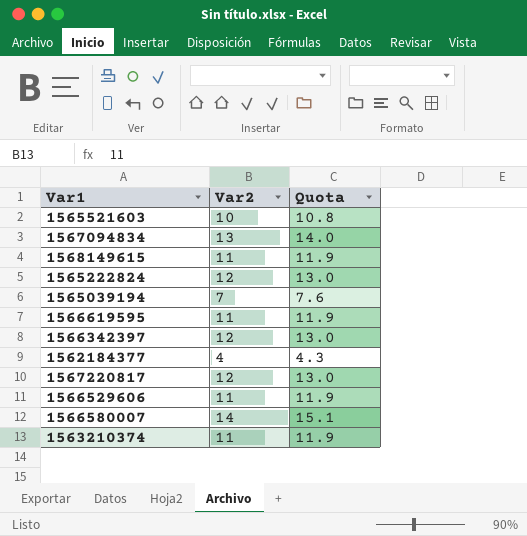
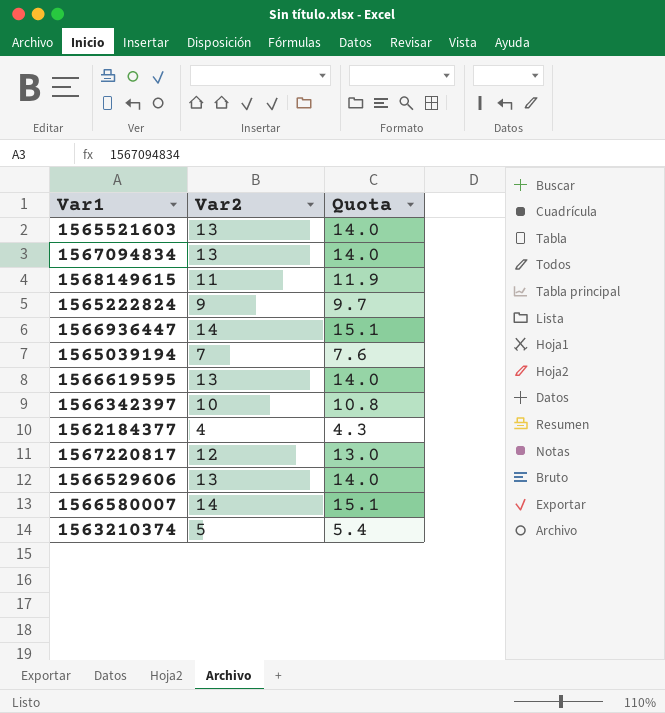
1565521603 | Var2: 10 -> 13
1565521603 | Quota: 10.8 -> 14.0
1565222824 | Var2: 12 -> 9
1565222824 | Quota: 13.0 -> 9.7
row 1566936447: none -> 14 | 15.1
1566619595 | Var2: 11 -> 13
1566619595 | Quota: 11.9 -> 14.0
1566342397 | Var2: 12 -> 10
1566342397 | Quota: 13.0 -> 10.8
1566529606 | Var2: 11 -> 13
1566529606 | Quota: 11.9 -> 14.0
1563210374 | Var2: 11 -> 5
1563210374 | Quota: 11.9 -> 5.4

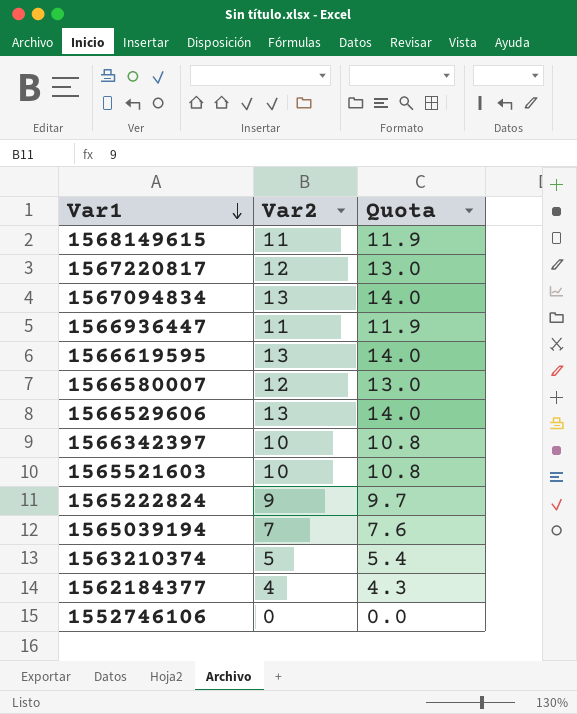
row order: none -> Var1 descending
1566936447 | Var2: 14 -> 11
1566936447 | Quota: 15.1 -> 11.9
1566580007 | Var2: 14 -> 12
1566580007 | Quota: 15.1 -> 13.0
1565521603 | Var2: 13 -> 10
1565521603 | Quota: 14.0 -> 10.8
row 1552746106: none -> 0 | 0.0

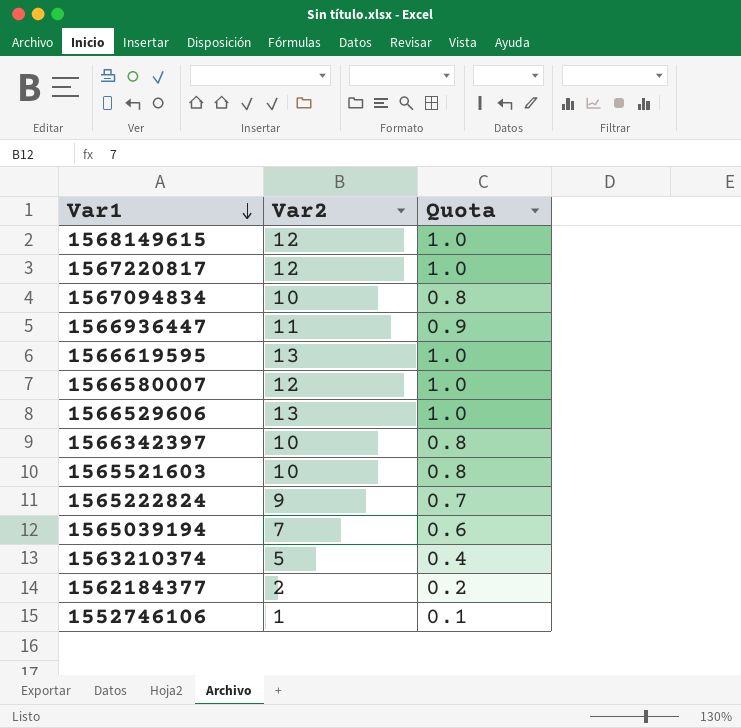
column Quota | formula: [Var2] * 1.08 -> [Var2] * 0.08
1568149615 | Var2: 11 -> 12
1567094834 | Var2: 13 -> 10
1562184377 | Var2: 4 -> 2
1552746106 | Var2: 0 -> 1

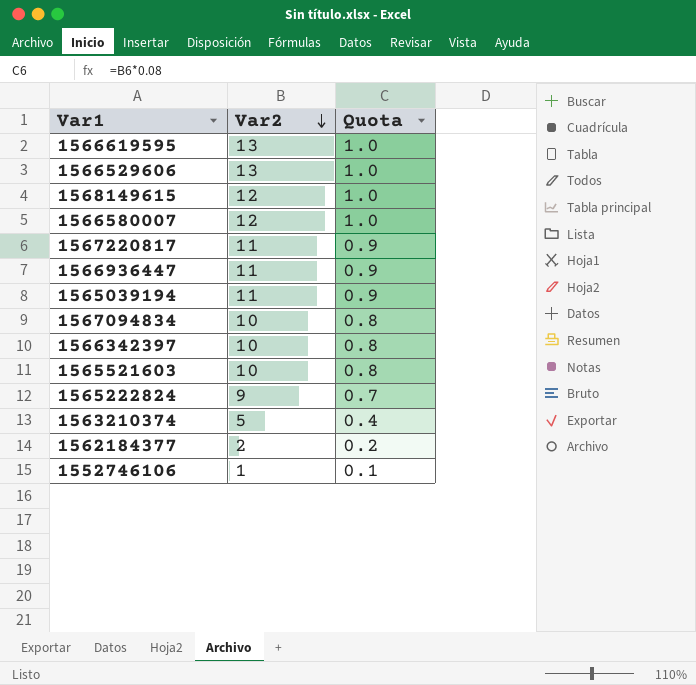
row order: Var1 descending -> Var2 descending
1567220817 | Var2: 12 -> 11
1567220817 | Quota: 1.0 -> 0.9
1565039194 | Var2: 7 -> 11
1565039194 | Quota: 0.6 -> 0.9

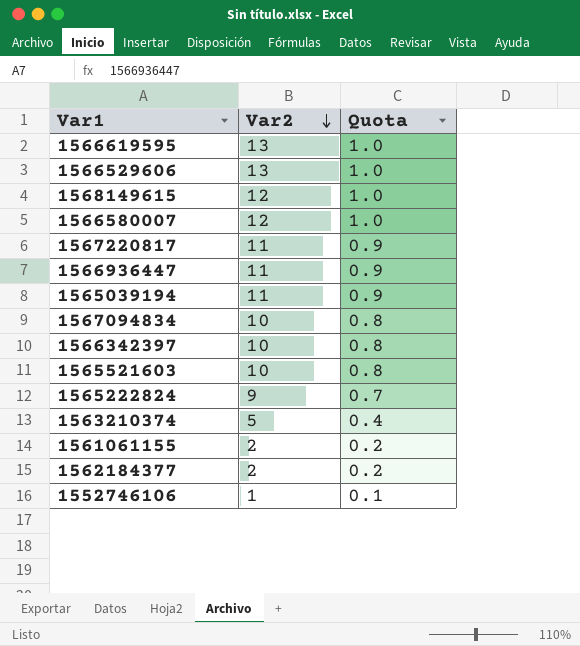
row 1561061155: none -> 2 | 0.2

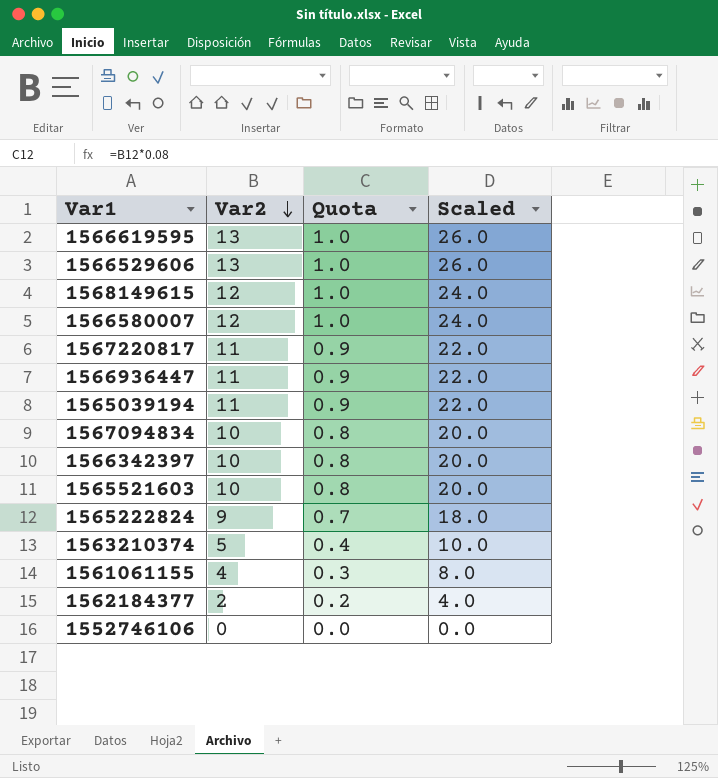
column Scaled | formula: none -> [Var2] * 2
1561061155 | Var2: 2 -> 4
1561061155 | Quota: 0.2 -> 0.3
1552746106 | Var2: 1 -> 0
1552746106 | Quota: 0.1 -> 0.0

